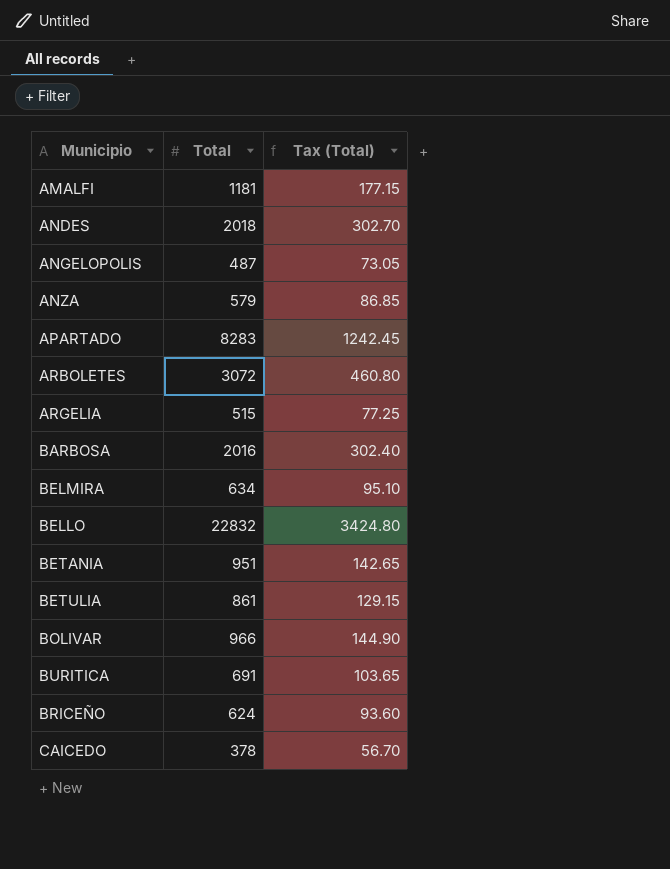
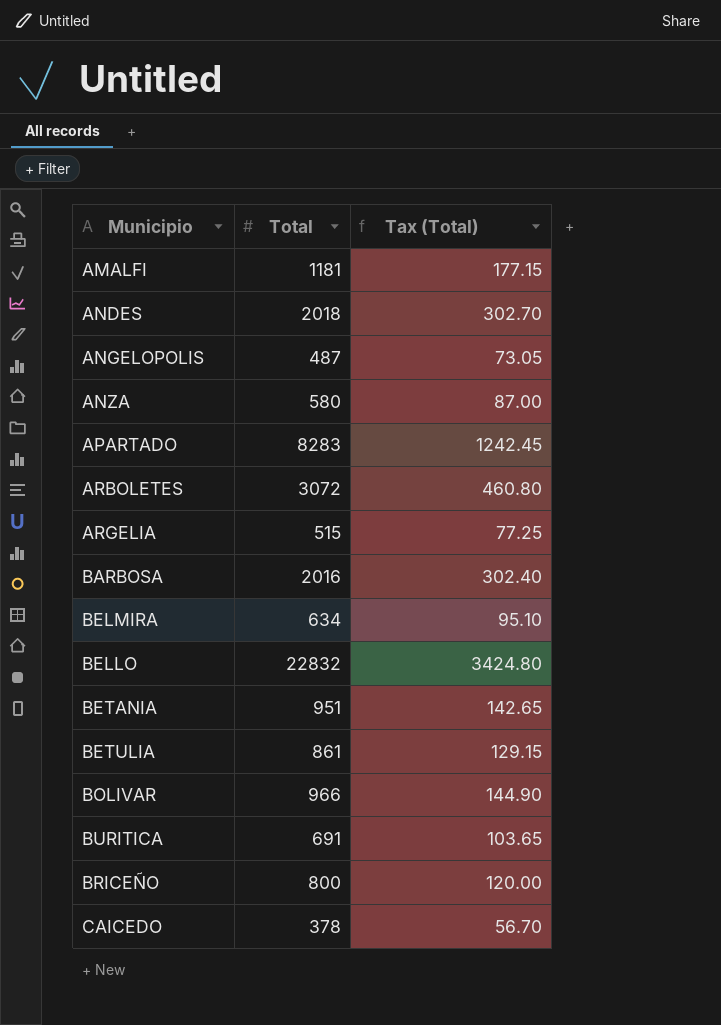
ANZA | Total: 579 -> 580
ANZA | Tax (Total): 86.85 -> 87.00
BRICEÑO | Total: 624 -> 800
BRICEÑO | Tax (Total): 93.60 -> 120.00

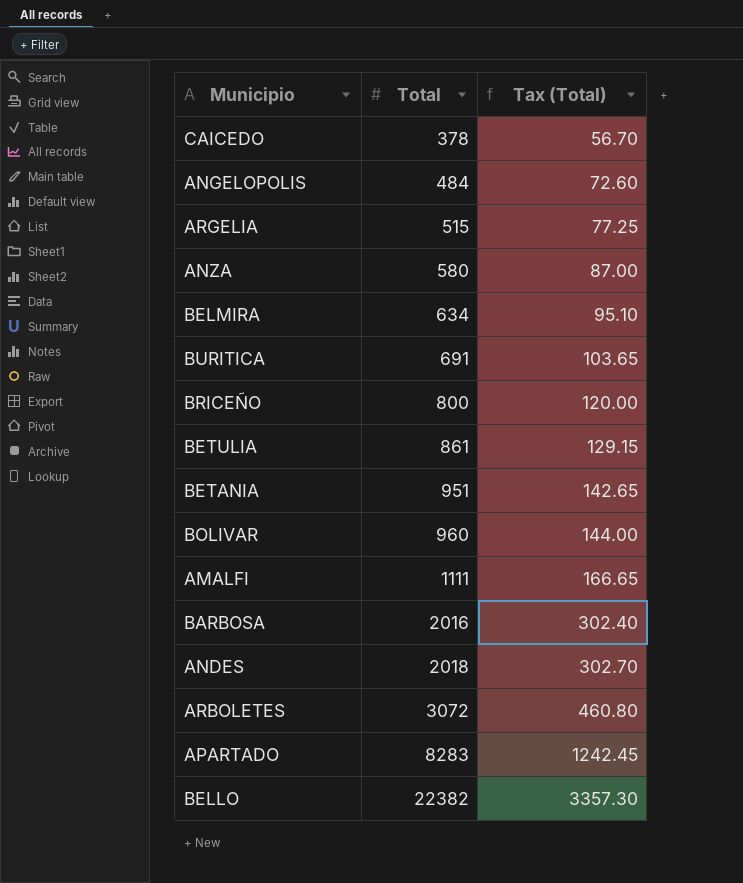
row order: none -> Total ascending
ANGELOPOLIS | Total: 487 -> 484
ANGELOPOLIS | Tax (Total): 73.05 -> 72.60
BOLIVAR | Total: 966 -> 960
BOLIVAR | Tax (Total): 144.90 -> 144.00
AMALFI | Total: 1181 -> 1111
AMALFI | Tax (Total): 177.15 -> 166.65
BELLO | Total: 22832 -> 22382
BELLO | Tax (Total): 3424.80 -> 3357.30

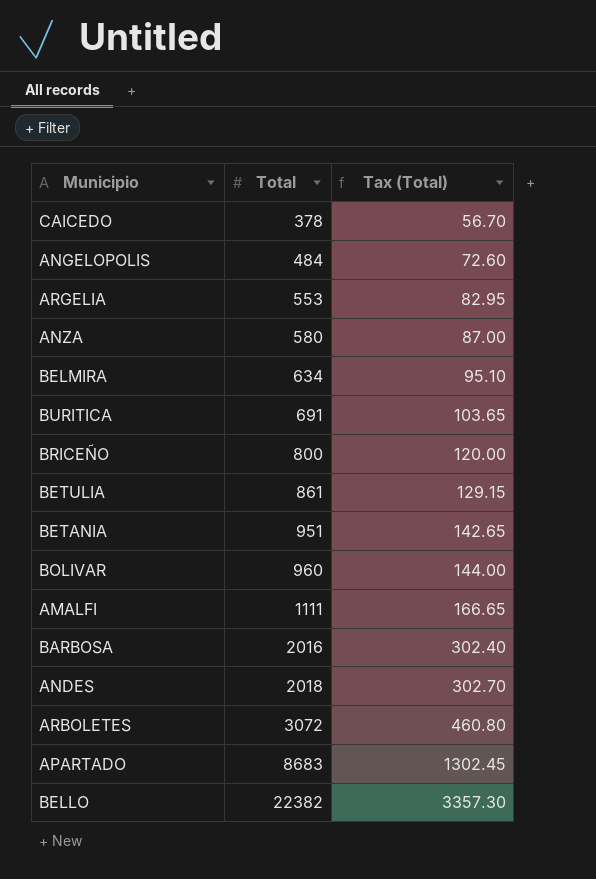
ARGELIA | Total: 515 -> 553
ARGELIA | Tax (Total): 77.25 -> 82.95
APARTADO | Total: 8283 -> 8683
APARTADO | Tax (Total): 1242.45 -> 1302.45

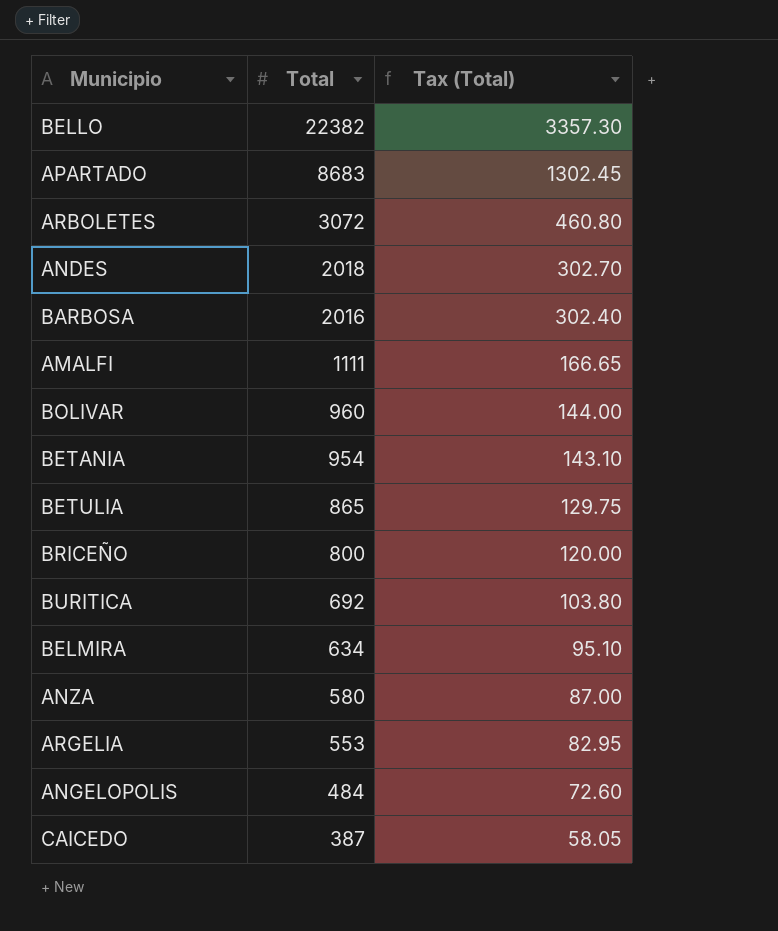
row order: Total ascending -> Total descending
BETANIA | Total: 951 -> 954
BETANIA | Tax (Total): 142.65 -> 143.10
BETULIA | Total: 861 -> 865
BETULIA | Tax (Total): 129.15 -> 129.75
BURITICA | Total: 691 -> 692
BURITICA | Tax (Total): 103.65 -> 103.80
CAICEDO | Total: 378 -> 387
CAICEDO | Tax (Total): 56.70 -> 58.05

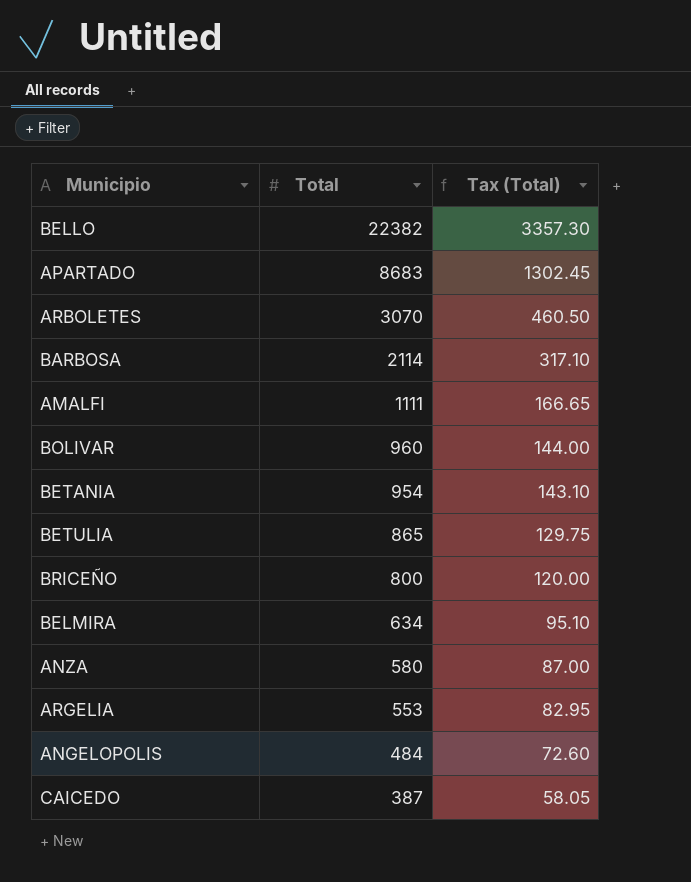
row ANDES: 2018 | 302.70 -> none
row BURITICA: 692 | 103.80 -> none
ARBOLETES | Total: 3072 -> 3070
ARBOLETES | Tax (Total): 460.80 -> 460.50
BARBOSA | Total: 2016 -> 2114
BARBOSA | Tax (Total): 302.40 -> 317.10

